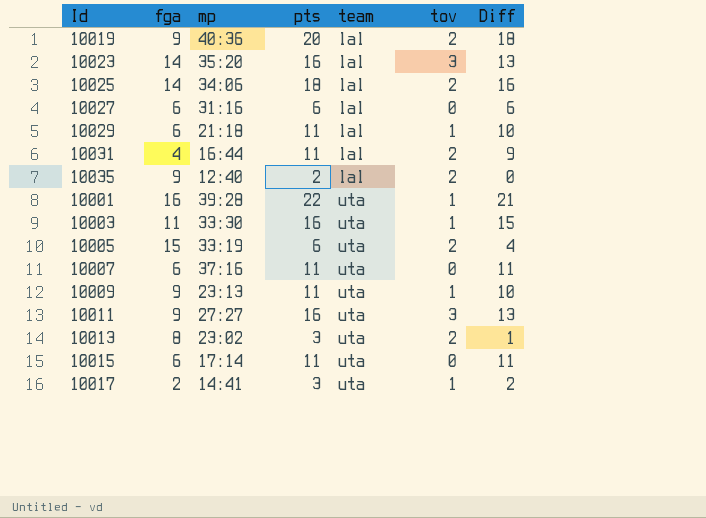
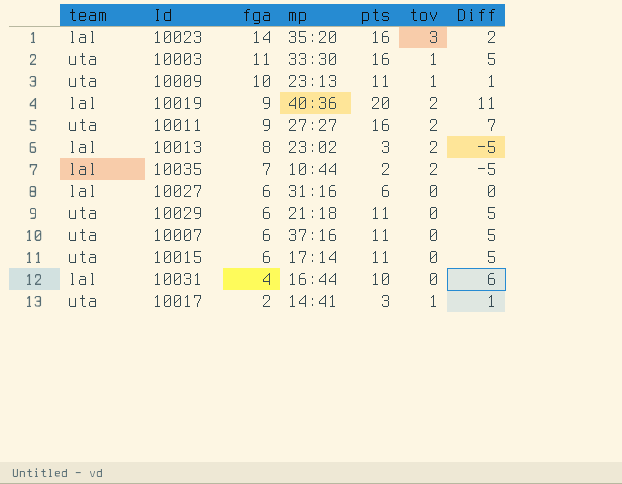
row order: team ascending -> fga descending
column team | position: 5 -> 1
column Diff | formula: [pts] - [tov] -> [pts] - [fga]
row 10025: 14 | 34:06 | 18 | lal | 2 | 16 -> none
row 10001: 16 | 39:28 | 22 | uta | 1 | 21 -> none
row 10005: 15 | 33:19 | 6 | uta | 2 | 4 -> none
10009 | fga: 9 -> 10
10011 | tov: 3 -> 2
10013 | team: uta -> lal
10035 | fga: 9 -> 7
10035 | mp: 12:40 -> 10:44
10029 | team: lal -> uta
10029 | tov: 1 -> 0
10031 | pts: 11 -> 10
10031 | tov: 2 -> 0

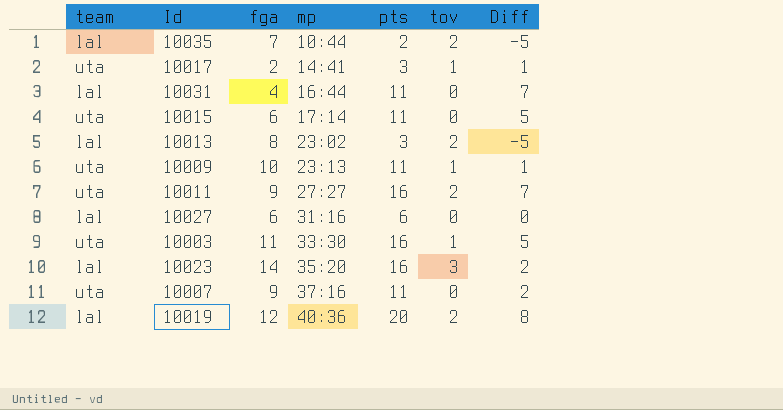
row order: fga descending -> mp ascending
row 10029: uta | 6 | 21:18 | 11 | 0 | 5 -> none
10031 | pts: 10 -> 11
10031 | Diff: 6 -> 7
10007 | fga: 6 -> 9
10007 | Diff: 5 -> 2
10019 | fga: 9 -> 12
10019 | Diff: 11 -> 8

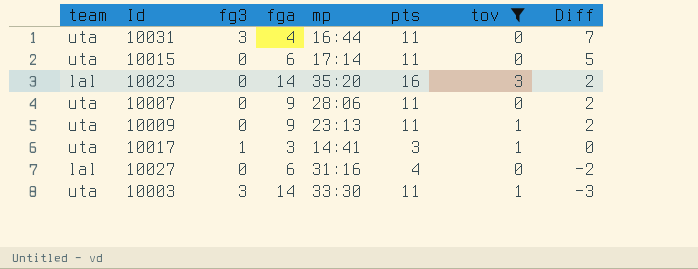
filter: none -> tov != 2
row order: mp ascending -> Diff descending
column fg3 | position: none -> 3
10031 | team: lal -> uta
10007 | mp: 37:16 -> 28:06
10009 | fga: 10 -> 9
10009 | Diff: 1 -> 2
10017 | fga: 2 -> 3
10017 | Diff: 1 -> 0
10027 | pts: 6 -> 4
10027 | Diff: 0 -> -2
10003 | fga: 11 -> 14
10003 | pts: 16 -> 11
10003 | Diff: 5 -> -3

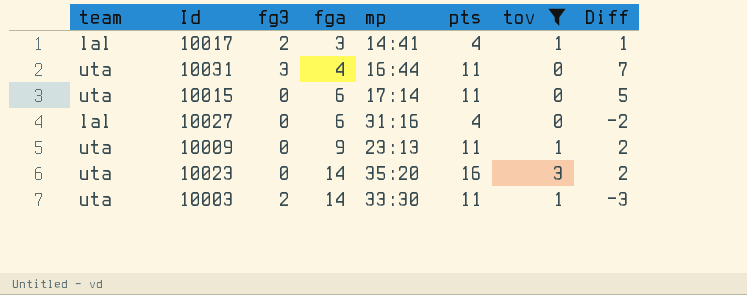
row order: Diff descending -> fga ascending
row 10007: uta | 0 | 9 | 28:06 | 11 | 0 | 2 -> none
10017 | team: uta -> lal
10017 | fg3: 1 -> 2
10017 | pts: 3 -> 4
10017 | Diff: 0 -> 1
10023 | team: lal -> uta
10003 | fg3: 3 -> 2

